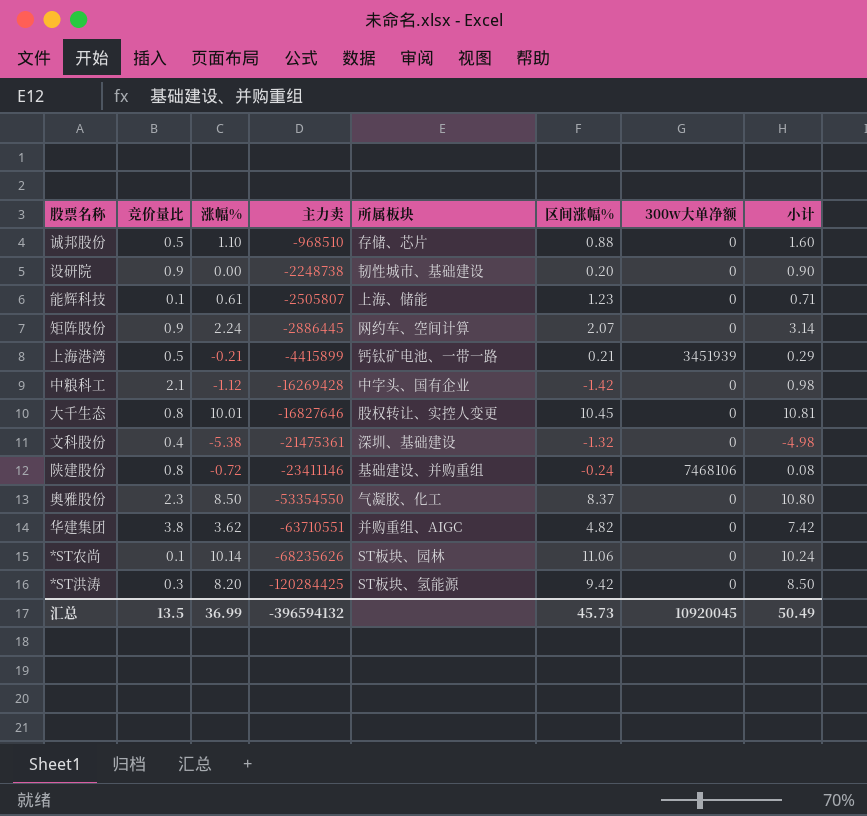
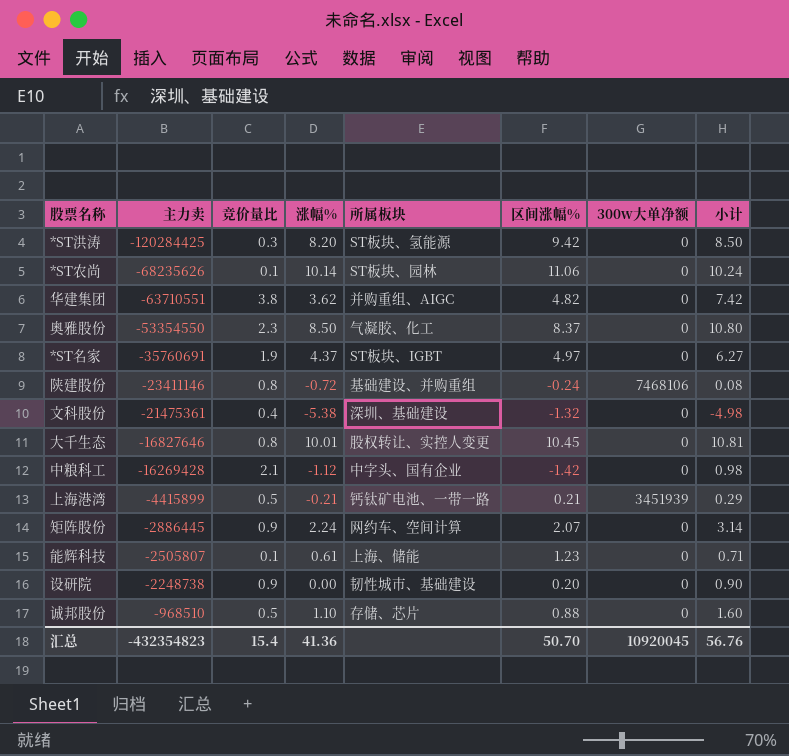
row order: 主力卖 descending -> 主力卖 ascending
column 主力卖 | position: 4 -> 2
row *ST名家: none -> -35760691 | 1.9 | 4.37 | ST板块、IGBT | 4.97 | 0 | 6.27
汇总 | 主力卖: -396594132 -> -432354823
汇总 | 竞价量比: 13.5 -> 15.4
汇总 | 涨幅%: 36.99 -> 41.36
汇总 | 区间涨幅%: 45.73 -> 50.70
汇总 | 小计: 50.49 -> 56.76

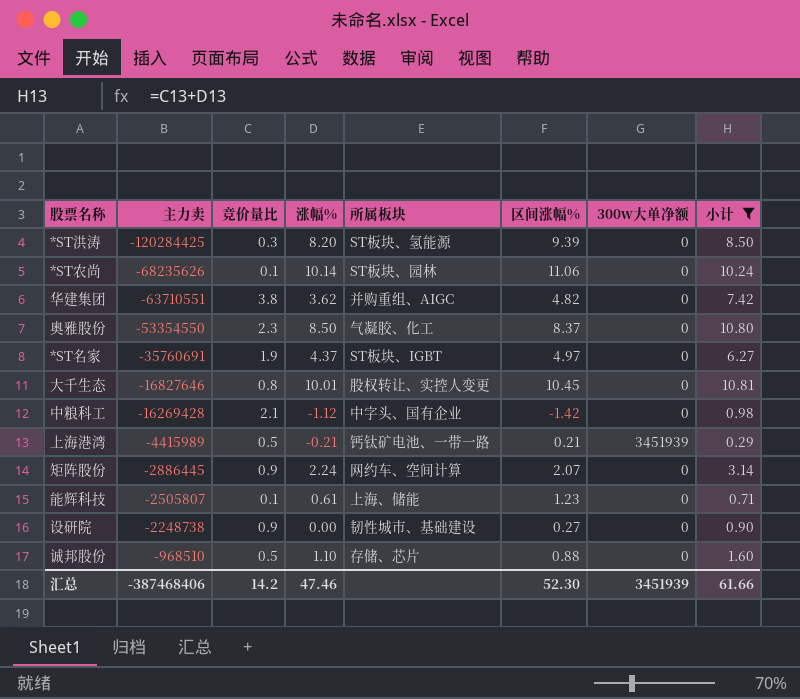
filter: none -> 小计 >= 0.29
*ST洪涛 | 区间涨幅%: 9.42 -> 9.39
上海港湾 | 主力卖: -4415899 -> -4415989
设研院 | 区间涨幅%: 0.20 -> 0.27
汇总 | 主力卖: -432354823 -> -387468406
汇总 | 竞价量比: 15.4 -> 14.2
汇总 | 涨幅%: 41.36 -> 47.46
汇总 | 区间涨幅%: 50.70 -> 52.30
汇总 | 300w大单净额: 10920045 -> 3451939
汇总 | 小计: 56.76 -> 61.66

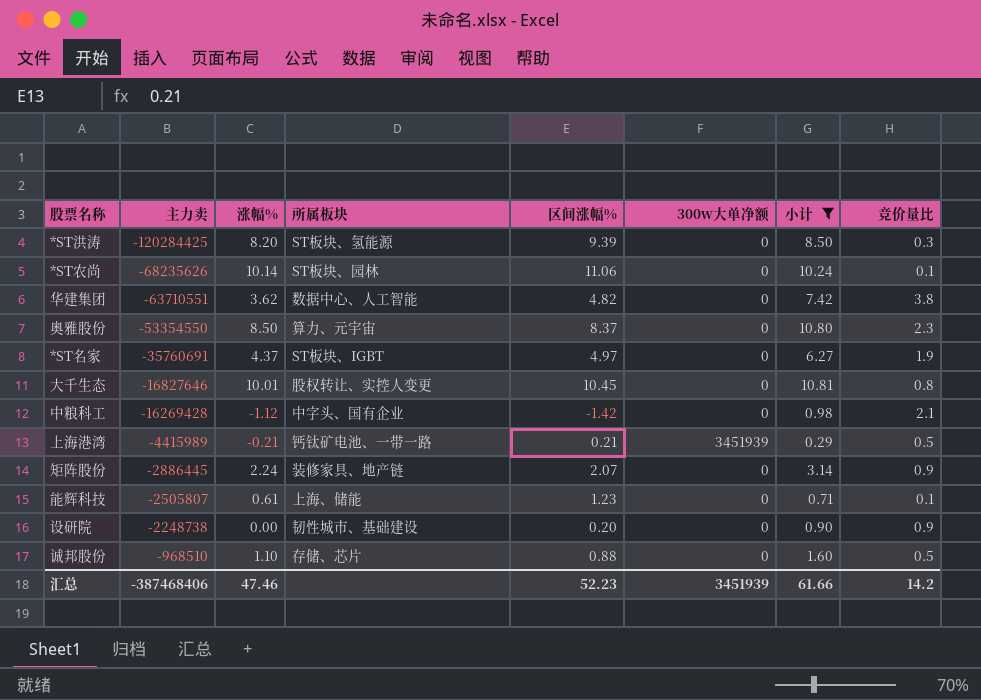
column 竞价量比 | position: 3 -> 8
华建集团 | 所属板块: 并购重组、AIGC -> 数据中心、人工智能
奥雅股份 | 所属板块: 气凝胶、化工 -> 算力、元宇宙
矩阵股份 | 所属板块: 网约车、空间计算 -> 装修家具、地产链
设研院 | 区间涨幅%: 0.27 -> 0.20
汇总 | 区间涨幅%: 52.30 -> 52.23

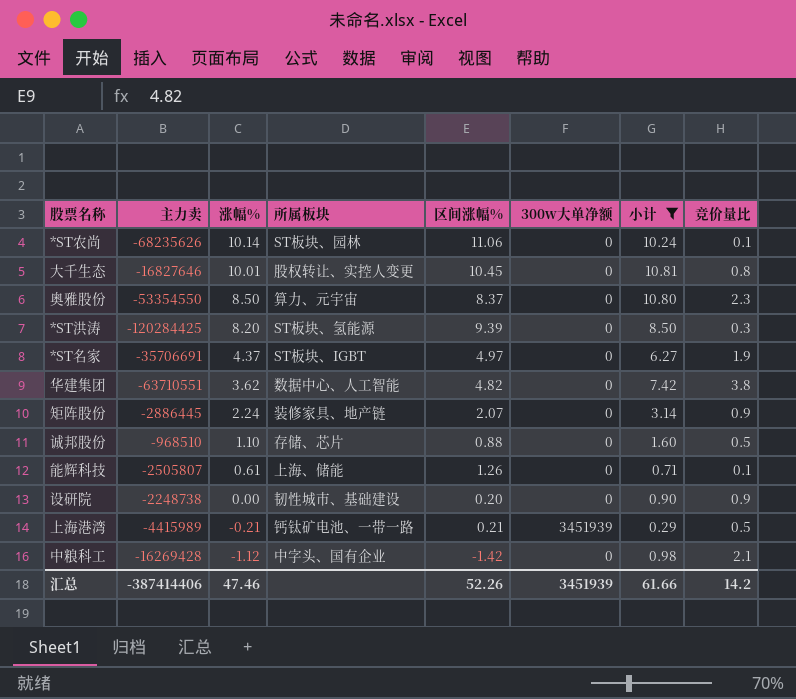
row order: 主力卖 ascending -> 涨幅% descending
*ST名家 | 主力卖: -35760691 -> -35706691
能辉科技 | 区间涨幅%: 1.23 -> 1.26
汇总 | 主力卖: -387468406 -> -387414406
汇总 | 区间涨幅%: 52.23 -> 52.26

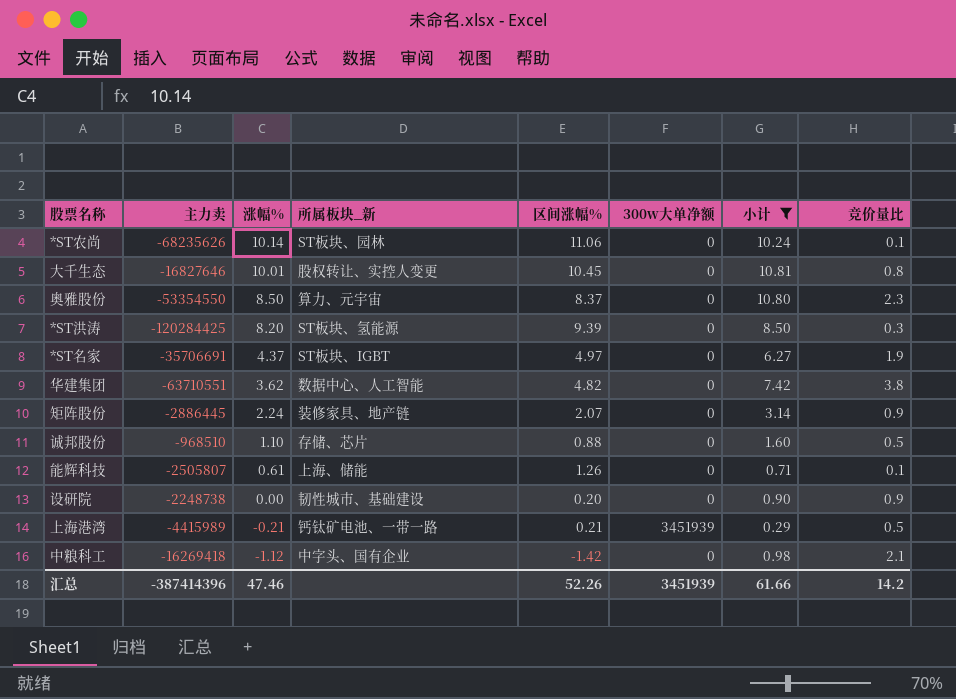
column name: 所属板块 -> 所属板块_新
中粮科工 | 主力卖: -16269428 -> -16269418
汇总 | 主力卖: -387414406 -> -387414396

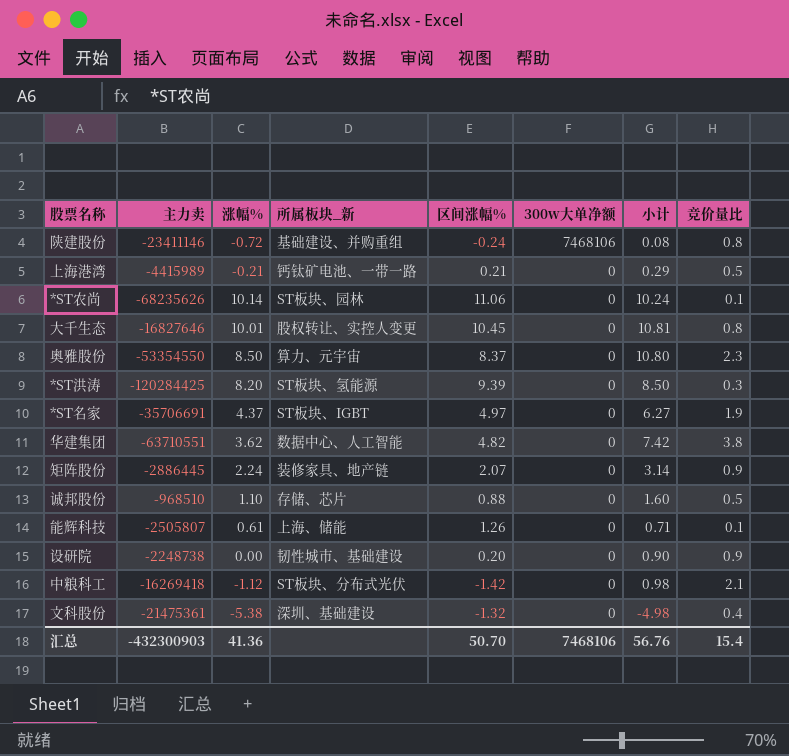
filter: 小计 >= 0.29 -> none
row order: 涨幅% descending -> 300w大单净额 descending
上海港湾 | 300w大单净额: 3451939 -> 0
中粮科工 | 所属板块_新: 中字头、国有企业 -> ST板块、分布式光伏
汇总 | 主力卖: -387414396 -> -432300903
汇总 | 涨幅%: 47.46 -> 41.36
汇总 | 区间涨幅%: 52.26 -> 50.70
汇总 | 300w大单净额: 3451939 -> 7468106
汇总 | 小计: 61.66 -> 56.76
汇总 | 竞价量比: 14.2 -> 15.4

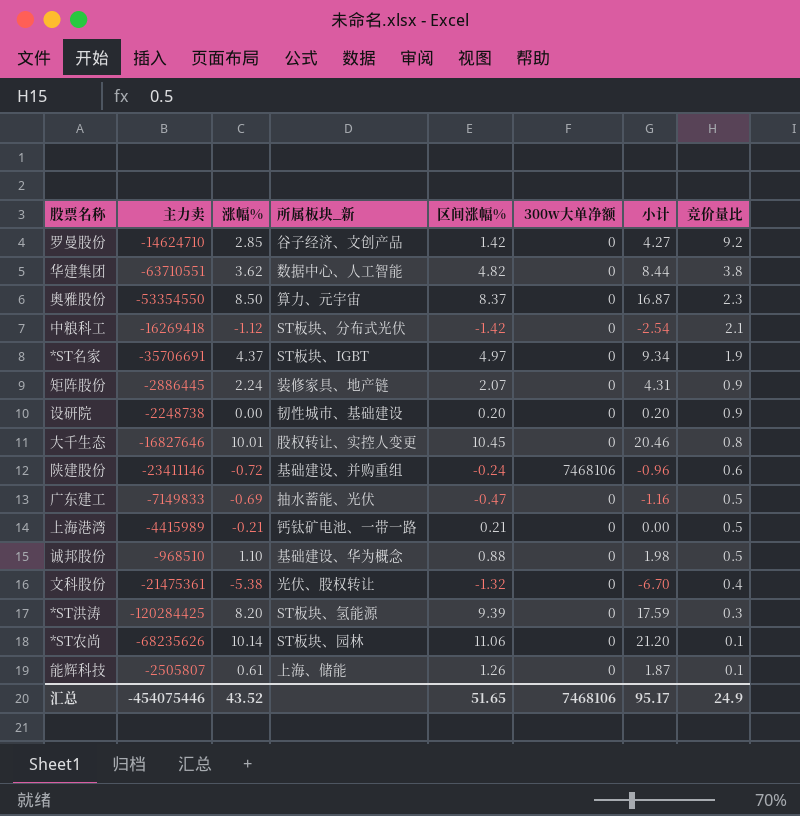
row order: 300w大单净额 descending -> 竞价量比 descending
column 小计 | formula: [涨幅%] + [竞价量比] -> [涨幅%] + [区间涨幅%]
row 罗曼股份: none -> -14624710 | 2.85 | 谷子经济、文创产品 | 1.42 | 0 | 4.27 | 9.2
陕建股份 | 竞价量比: 0.8 -> 0.6
row 广东建工: none -> -7149833 | -0.69 | 抽水蓄能、光伏 | -0.47 | 0 | -1.16 | 0.5
诚邦股份 | 所属板块_新: 存储、芯片 -> 基础建设、华为概念
文科股份 | 所属板块_新: 深圳、基础建设 -> 光伏、股权转让
汇总 | 主力卖: -432300903 -> -454075446
汇总 | 涨幅%: 41.36 -> 43.52
汇总 | 区间涨幅%: 50.70 -> 51.65
汇总 | 小计: 56.76 -> 95.17
汇总 | 竞价量比: 15.4 -> 24.9

